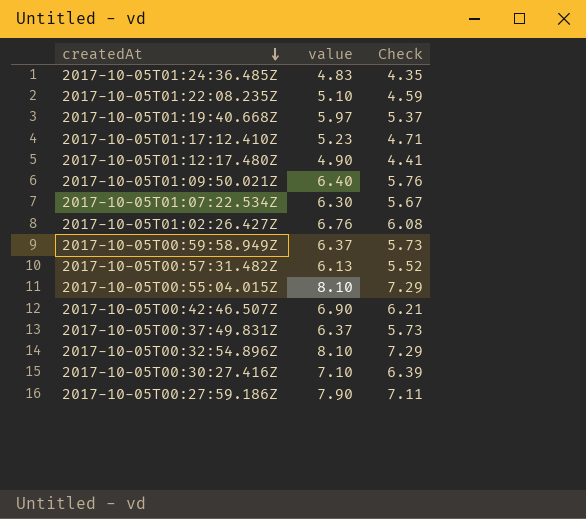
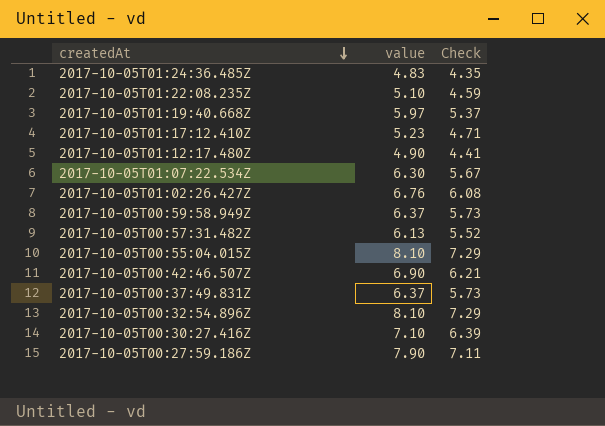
row 2017-10-05T01:09:50.021Z: 6.40 | 5.76 -> none

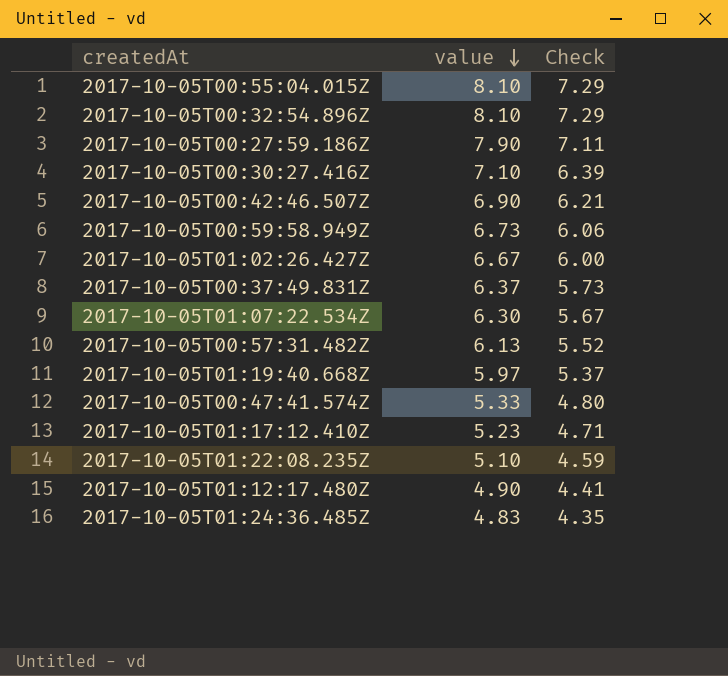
row order: createdAt descending -> value descending
2017-10-05T00:59:58.949Z | value: 6.37 -> 6.73
2017-10-05T00:59:58.949Z | Check: 5.73 -> 6.06
2017-10-05T01:02:26.427Z | value: 6.76 -> 6.67
2017-10-05T01:02:26.427Z | Check: 6.08 -> 6.00
row 2017-10-05T00:47:41.574Z: none -> 5.33 | 4.80

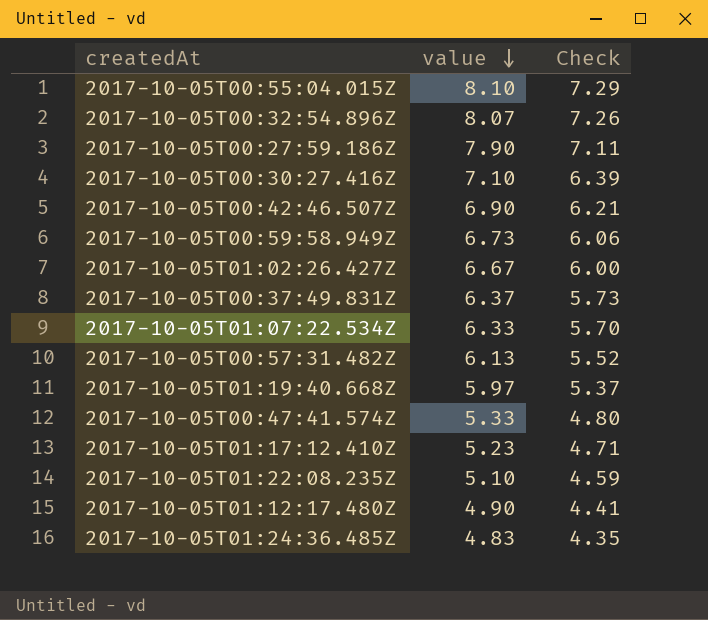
2017-10-05T00:32:54.896Z | value: 8.10 -> 8.07
2017-10-05T00:32:54.896Z | Check: 7.29 -> 7.26
2017-10-05T01:07:22.534Z | value: 6.30 -> 6.33
2017-10-05T01:07:22.534Z | Check: 5.67 -> 5.70

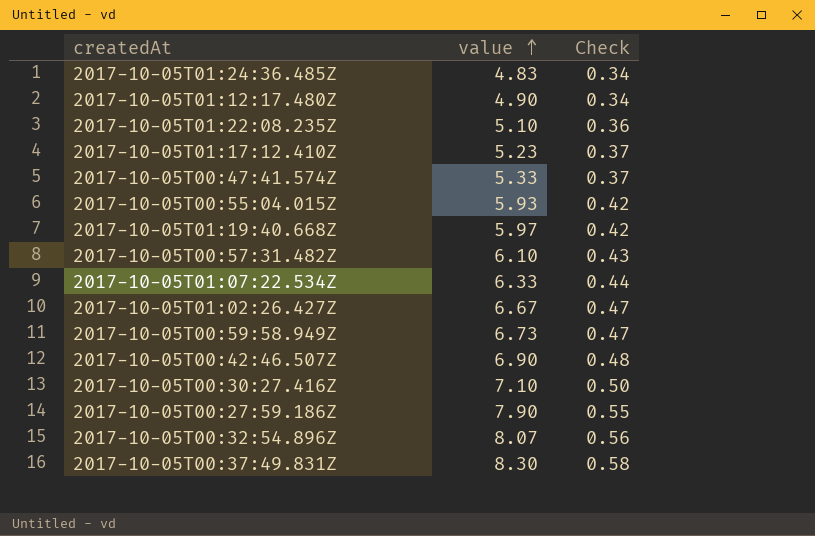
row order: value descending -> value ascending
column Check | formula: [value] * 0.9 -> [value] * 0.07
2017-10-05T00:55:04.015Z | value: 8.10 -> 5.93
2017-10-05T00:57:31.482Z | value: 6.13 -> 6.10
2017-10-05T00:37:49.831Z | value: 6.37 -> 8.30

